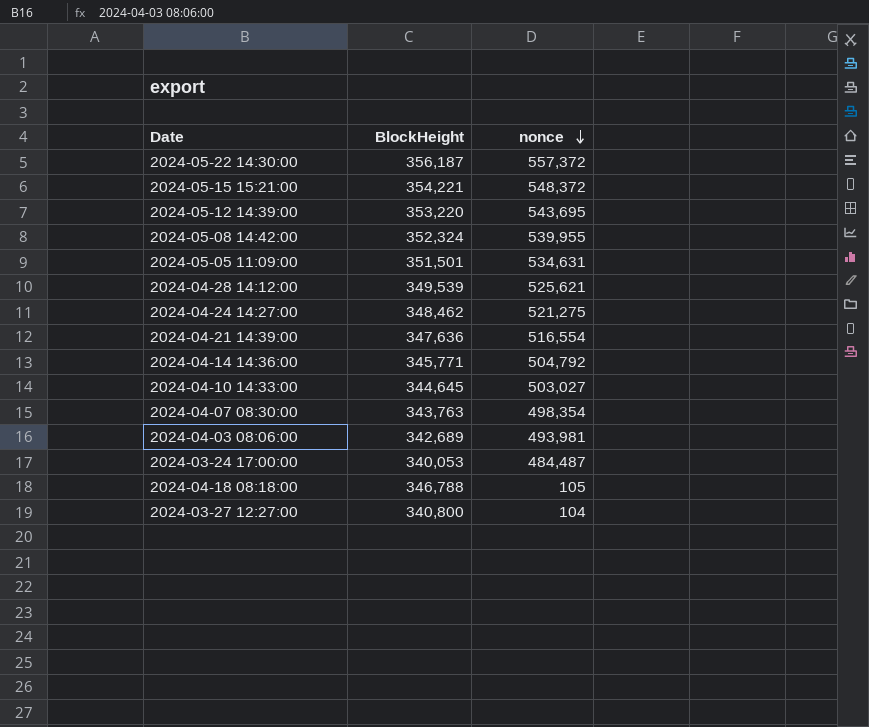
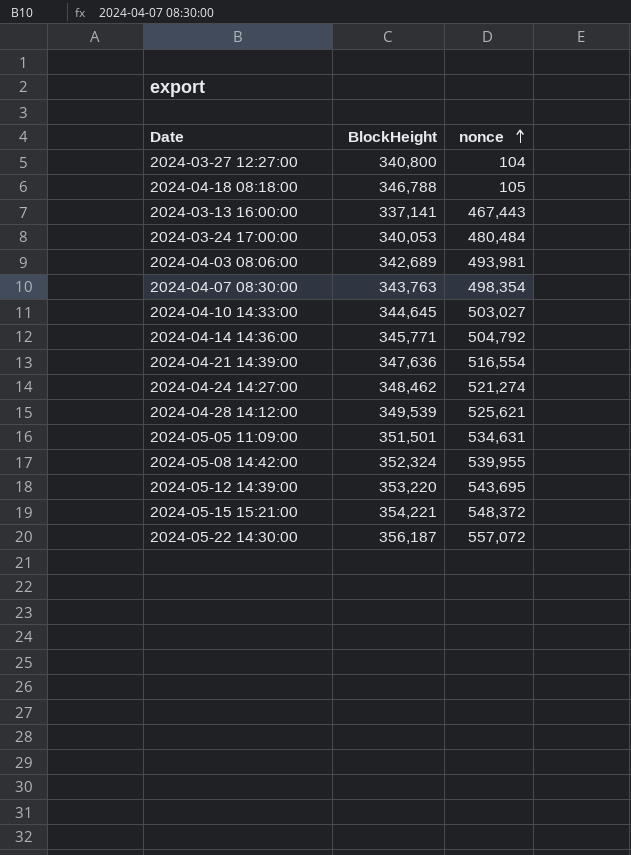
row order: nonce descending -> nonce ascending
row 2024-03-13 16:00:00: none -> 337,141 | 467,443
2024-03-24 17:00:00 | nonce: 484,487 -> 480,484
2024-04-24 14:27:00 | nonce: 521,275 -> 521,274
2024-05-22 14:30:00 | nonce: 557,372 -> 557,072

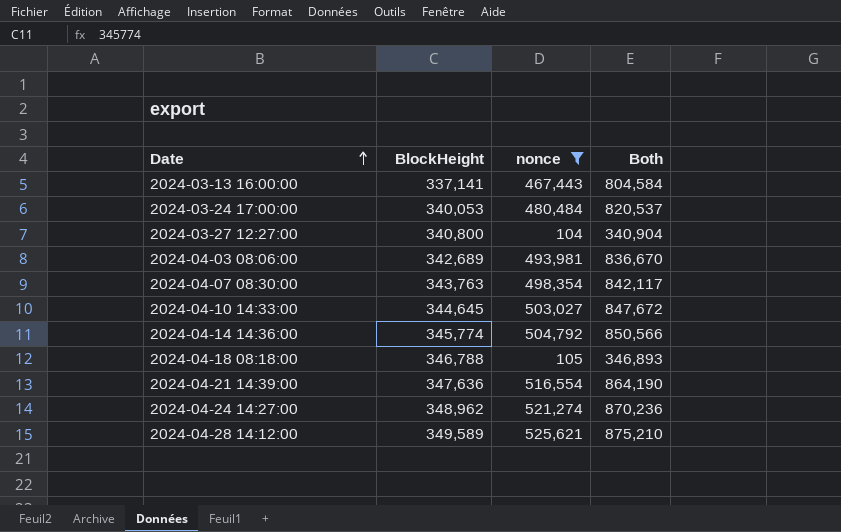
filter: none -> nonce <= 525,621
row order: nonce ascending -> Date ascending
column Both | formula: none -> [BlockHeight] + [nonce]
2024-04-14 14:36:00 | BlockHeight: 345,771 -> 345,774
2024-04-24 14:27:00 | BlockHeight: 348,462 -> 348,962
2024-04-28 14:12:00 | BlockHeight: 349,539 -> 349,589

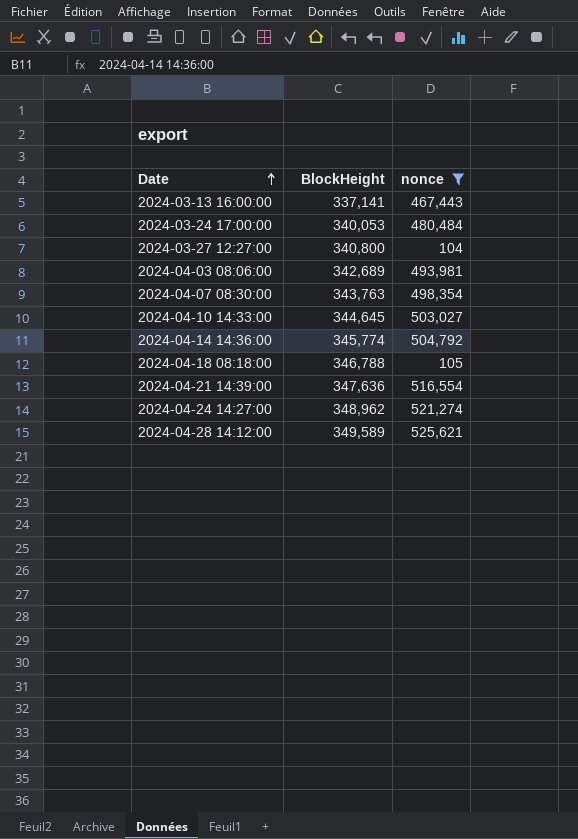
column Both | formula: [BlockHeight] + [nonce] -> none

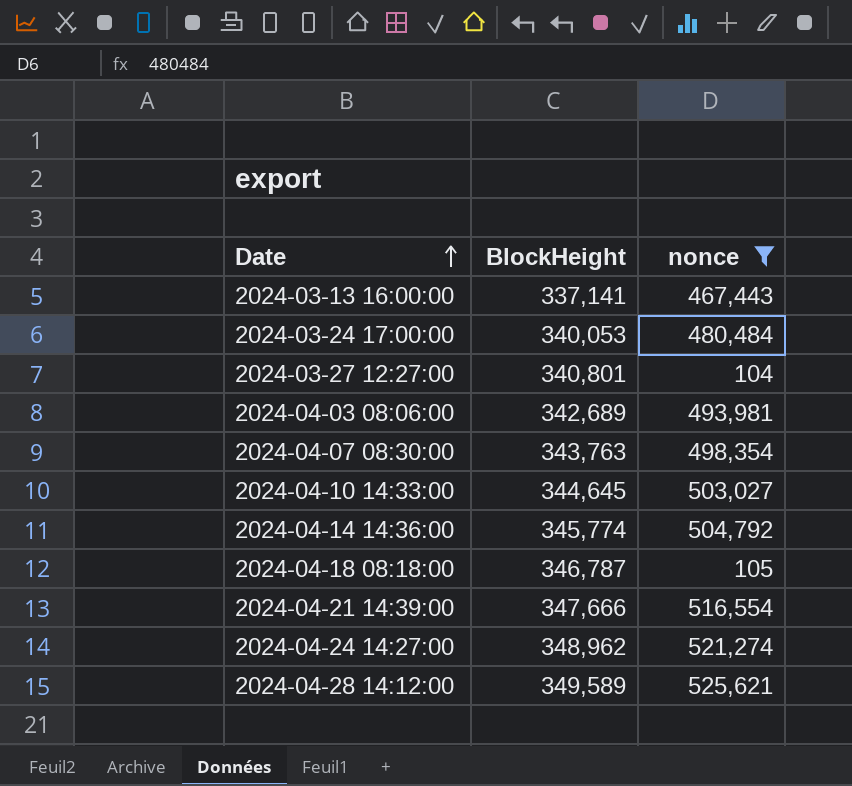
2024-03-27 12:27:00 | BlockHeight: 340,800 -> 340,801
2024-04-18 08:18:00 | BlockHeight: 346,788 -> 346,787
2024-04-21 14:39:00 | BlockHeight: 347,636 -> 347,666

